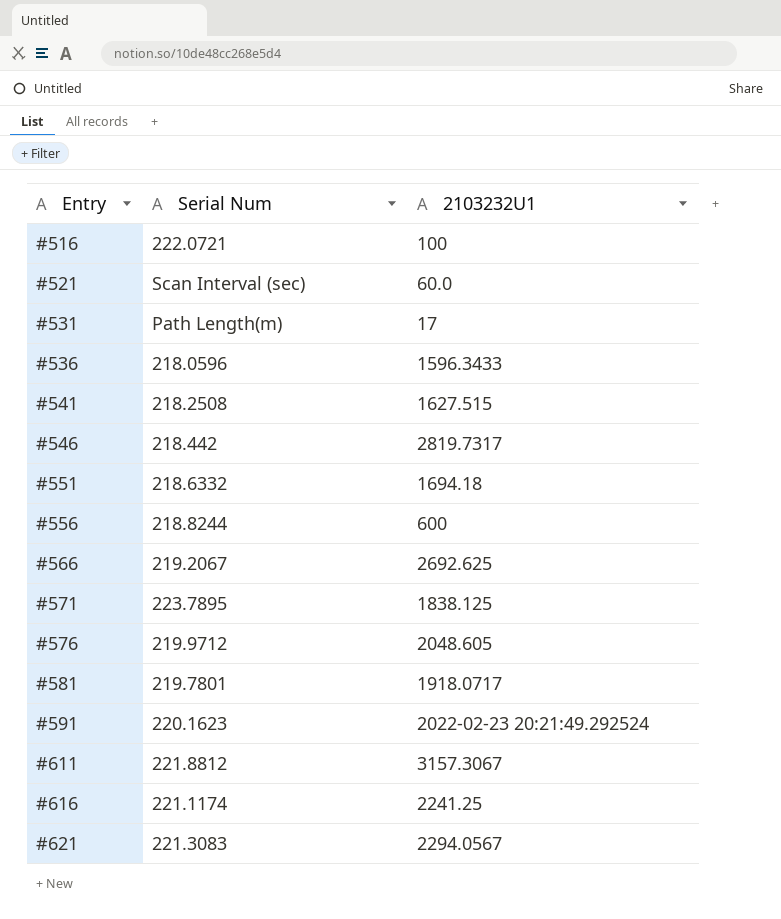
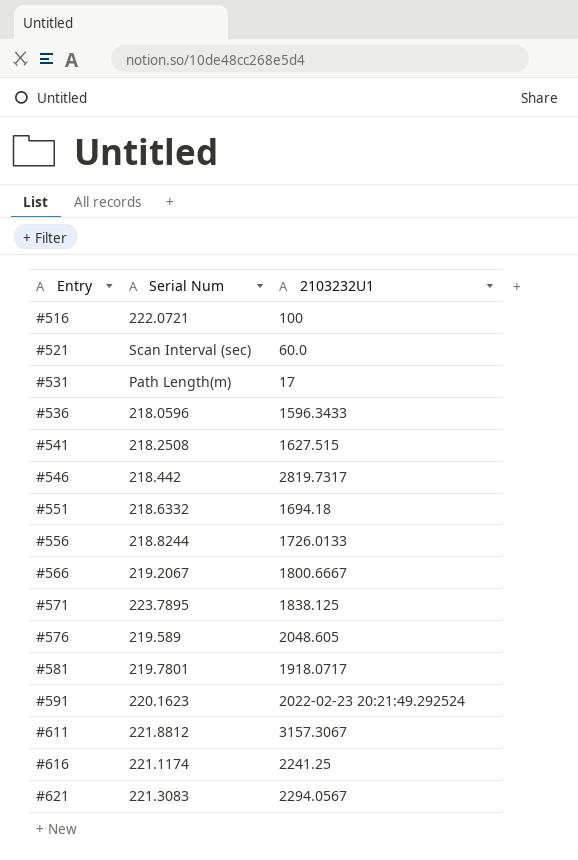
#556 | 2103232U1: 600 -> 1726.0133
#566 | 2103232U1: 2692.625 -> 1800.6667
#576 | Serial Num: 219.9712 -> 219.589

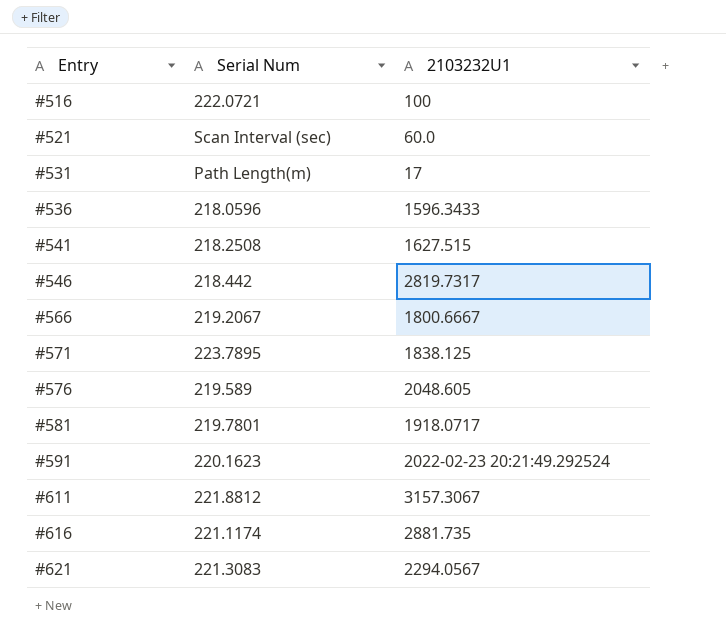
row #551: 218.6332 | 1694.18 -> none
row #556: 218.8244 | 1726.0133 -> none
#616 | 2103232U1: 2241.25 -> 2881.735

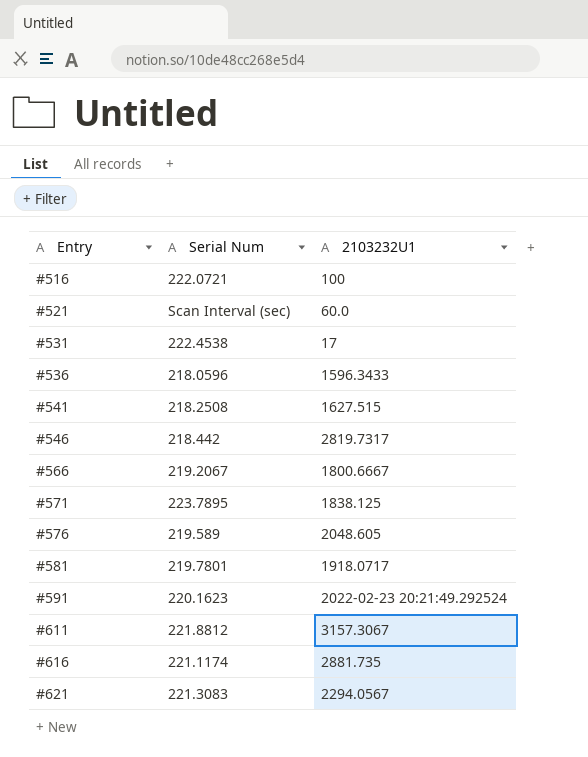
#531 | Serial Num: Path Length(m) -> 222.4538

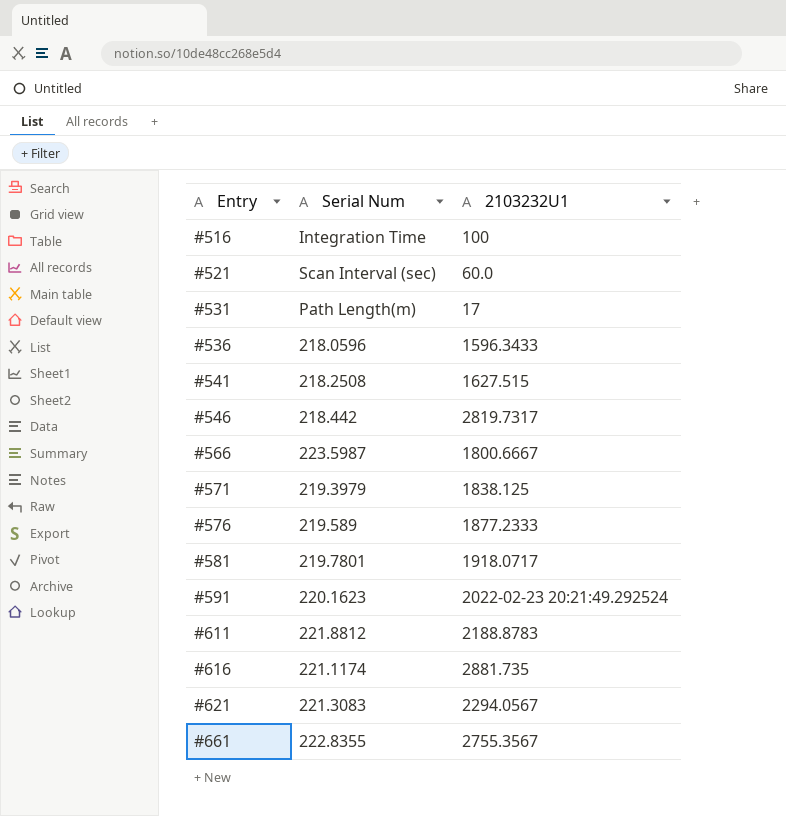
#516 | Serial Num: 222.0721 -> Integration Time
#531 | Serial Num: 222.4538 -> Path Length(m)
#566 | Serial Num: 219.2067 -> 223.5987
#571 | Serial Num: 223.7895 -> 219.3979
#576 | 2103232U1: 2048.605 -> 1877.2333
#611 | 2103232U1: 3157.3067 -> 2188.8783
row #661: none -> 222.8355 | 2755.3567

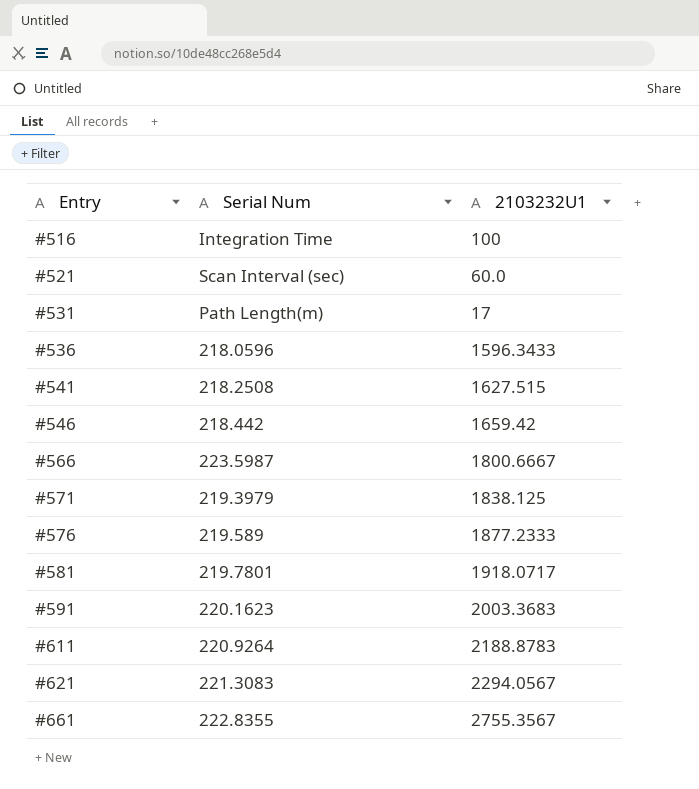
row #616: 221.1174 | 2881.735 -> none
#546 | 2103232U1: 2819.7317 -> 1659.42
#591 | 2103232U1: 2022-02-23 20:21:49.292524 -> 2003.3683
#611 | Serial Num: 221.8812 -> 220.9264

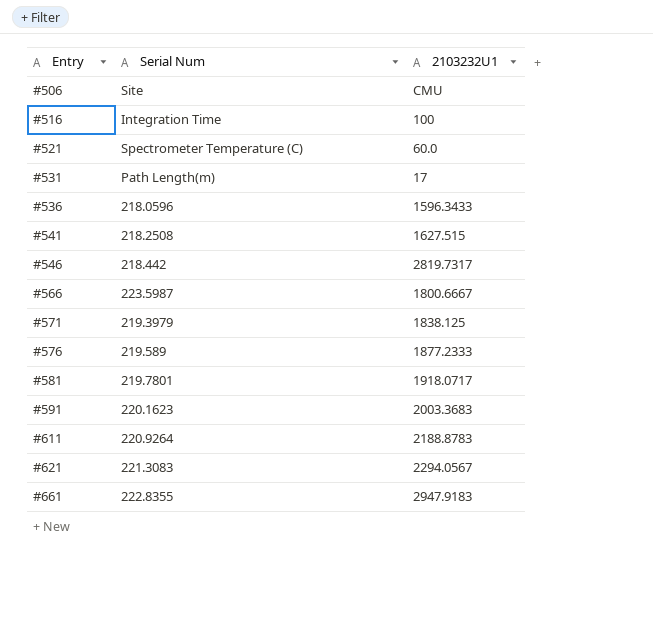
row #506: none -> Site | CMU
#521 | Serial Num: Scan Interval (sec) -> Spectrometer Temperature (C)
#546 | 2103232U1: 1659.42 -> 2819.7317
#661 | 2103232U1: 2755.3567 -> 2947.9183

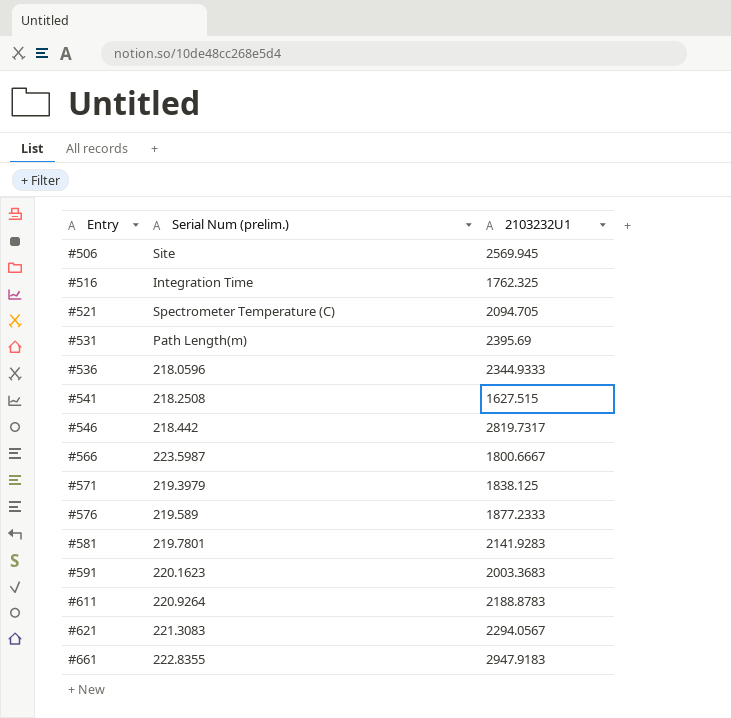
column name: Serial Num -> Serial Num (prelim.)
#506 | 2103232U1: CMU -> 2569.945
#516 | 2103232U1: 100 -> 1762.325
#521 | 2103232U1: 60.0 -> 2094.705
#531 | 2103232U1: 17 -> 2395.69
#536 | 2103232U1: 1596.3433 -> 2344.9333
#581 | 2103232U1: 1918.0717 -> 2141.9283

